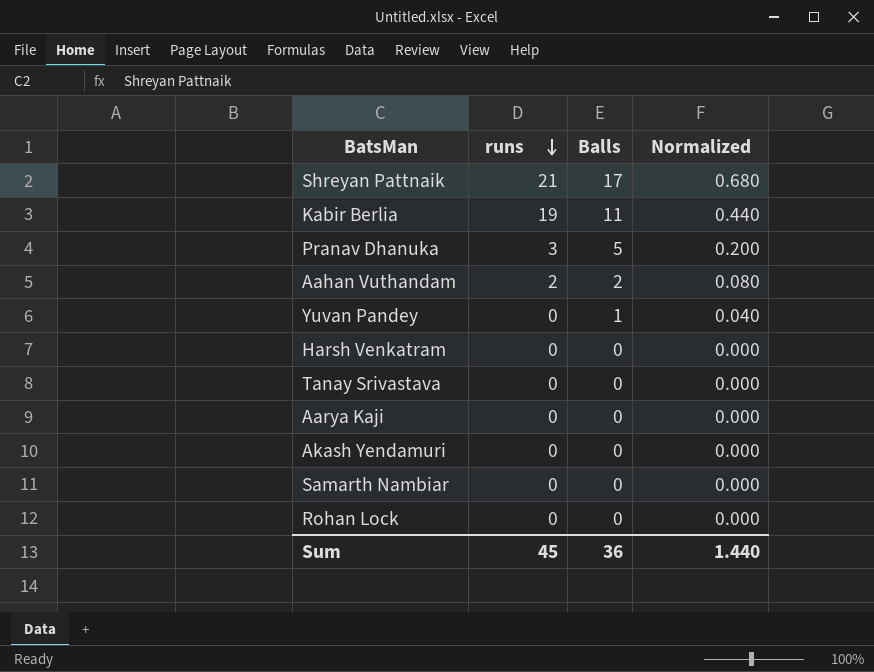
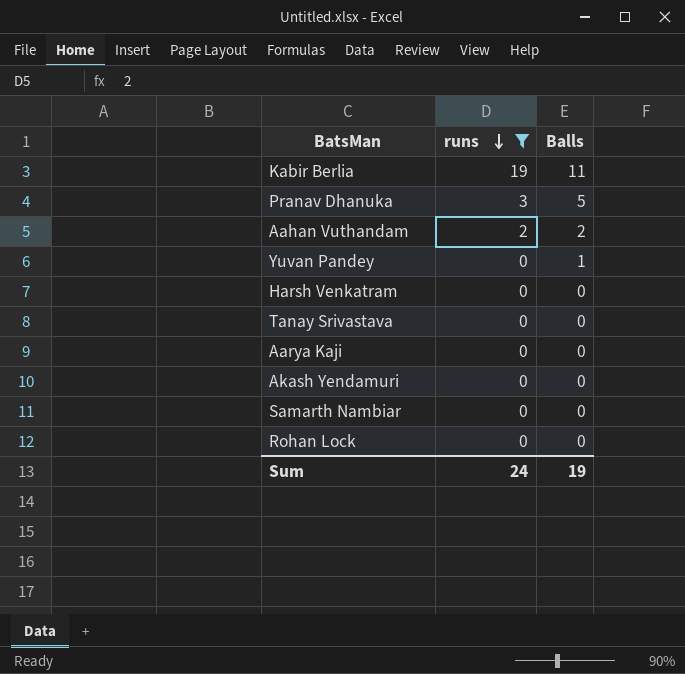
filter: none -> runs != 21
column Normalized | formula: [Balls] * 0.04 -> none
Sum | runs: 45 -> 24
Sum | Balls: 36 -> 19

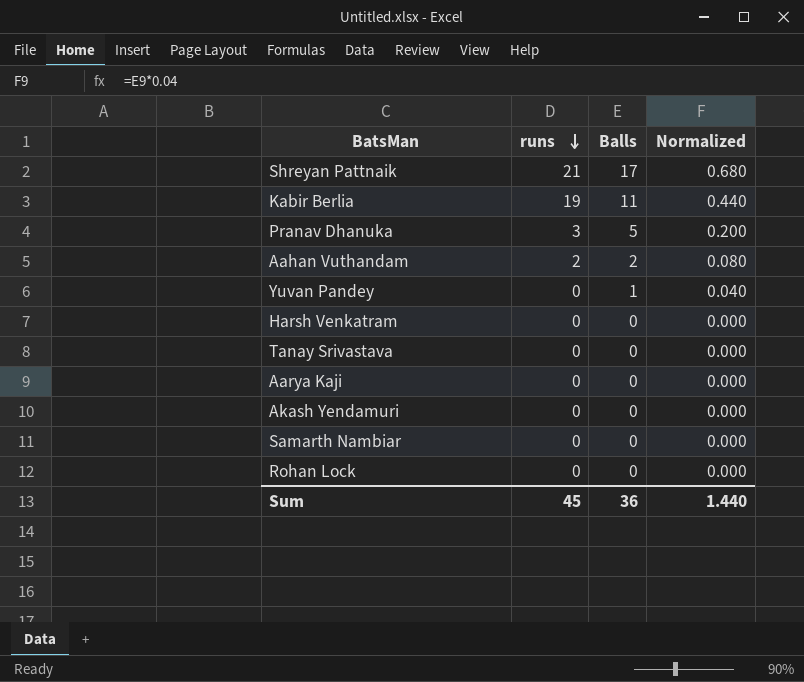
filter: runs != 21 -> none
column Normalized | formula: none -> [Balls] * 0.04
Sum | runs: 24 -> 45
Sum | Balls: 19 -> 36

